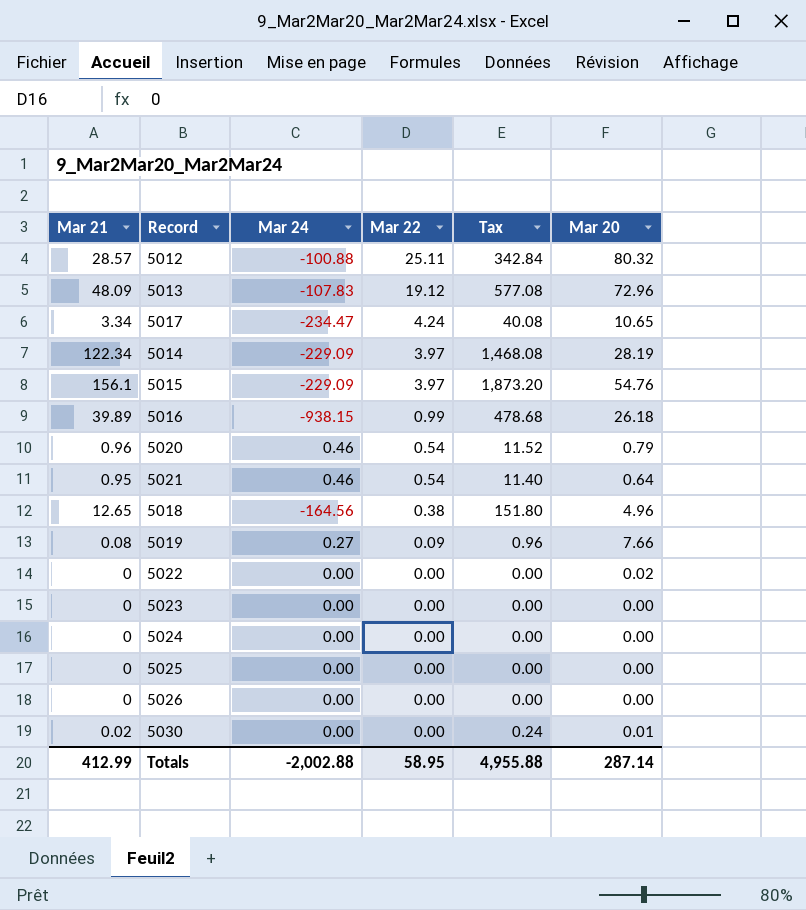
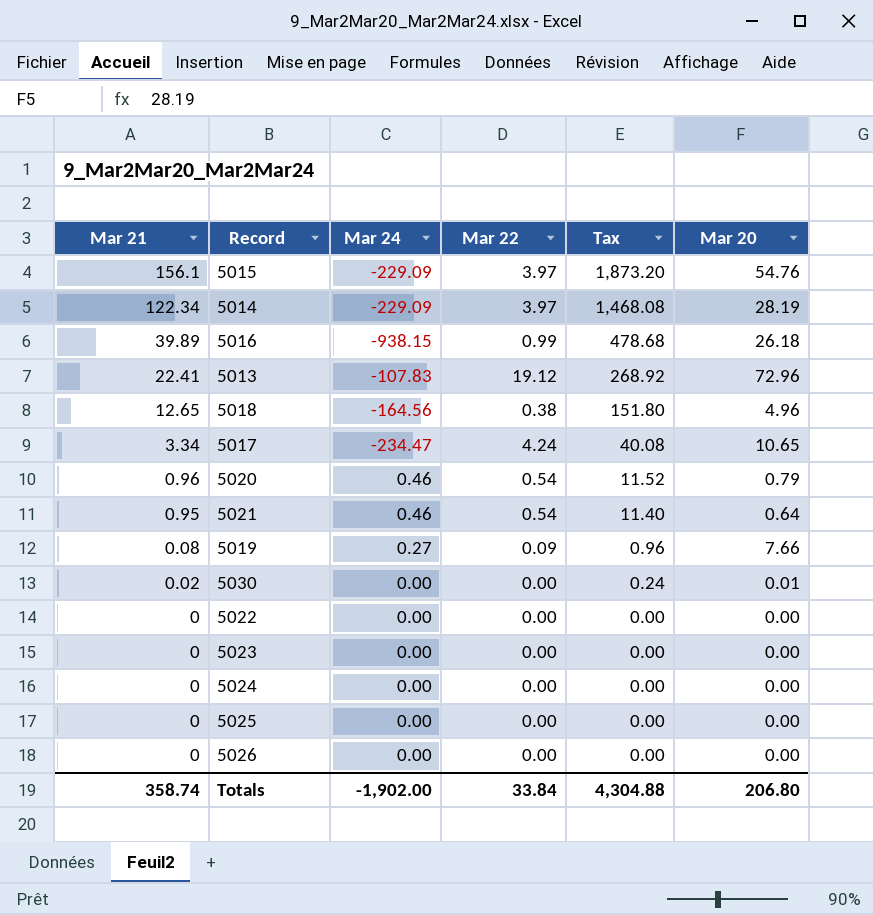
row order: Mar 22 descending -> Mar 21 descending
row 5012: 28.57 | -100.88 | 25.11 | 342.84 | 80.32 -> none
5013 | Mar 21: 48.09 -> 22.41
5013 | Tax: 577.08 -> 268.92
5022 | Mar 20: 0.02 -> 0.00
Totals | Mar 21: 412.99 -> 358.74
Totals | Mar 24: -2,002.88 -> -1,902.00
Totals | Mar 22: 58.95 -> 33.84
Totals | Tax: 4,955.88 -> 4,304.88
Totals | Mar 20: 287.14 -> 206.80

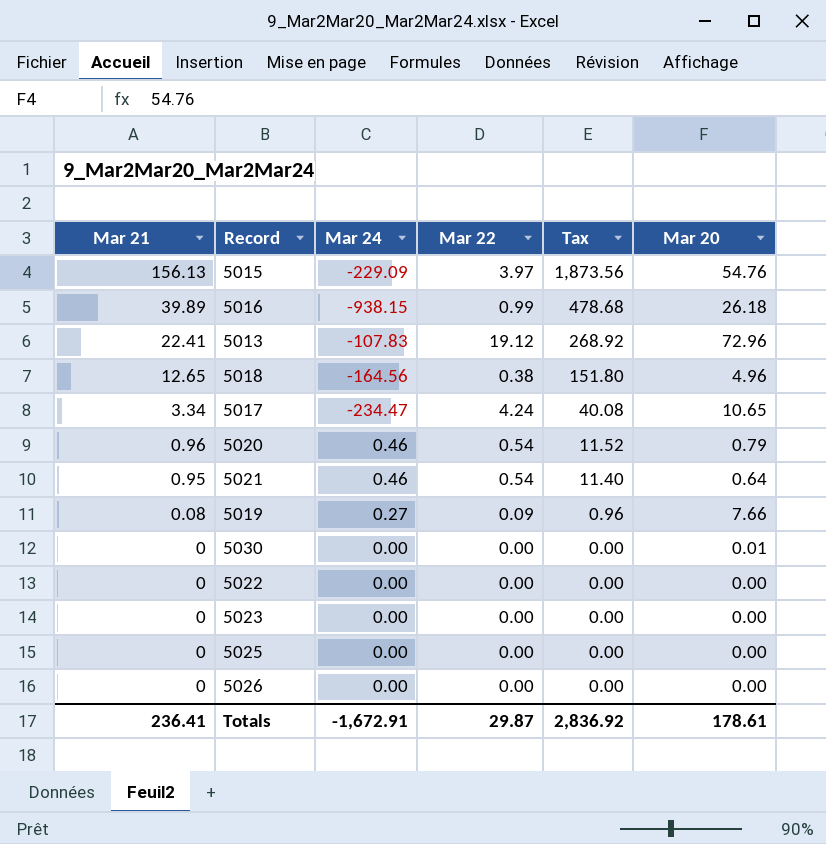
row 5014: 122.34 | -229.09 | 3.97 | 1,468.08 | 28.19 -> none
row 5024: 0 | 0.00 | 0.00 | 0.00 | 0.00 -> none
5015 | Mar 21: 156.1 -> 156.13
5015 | Tax: 1,873.20 -> 1,873.56
5030 | Mar 21: 0.02 -> 0
5030 | Tax: 0.24 -> 0.00
Totals | Mar 21: 358.74 -> 236.41
Totals | Mar 24: -1,902.00 -> -1,672.91
Totals | Mar 22: 33.84 -> 29.87
Totals | Tax: 4,304.88 -> 2,836.92
Totals | Mar 20: 206.80 -> 178.61

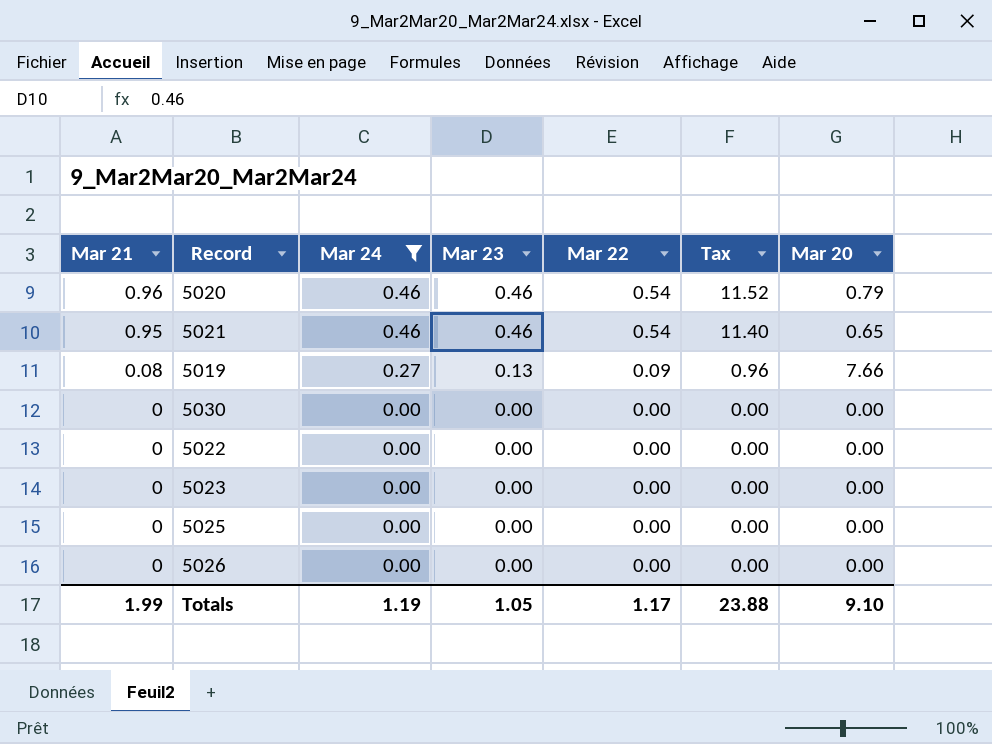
filter: none -> Mar 24 >= 0.00
column Mar 23 | position: none -> 4
5021 | Mar 20: 0.64 -> 0.65
5030 | Mar 20: 0.01 -> 0.00
Totals | Mar 21: 236.41 -> 1.99
Totals | Mar 24: -1,672.91 -> 1.19
Totals | Mar 22: 29.87 -> 1.17
Totals | Tax: 2,836.92 -> 23.88
Totals | Mar 20: 178.61 -> 9.10

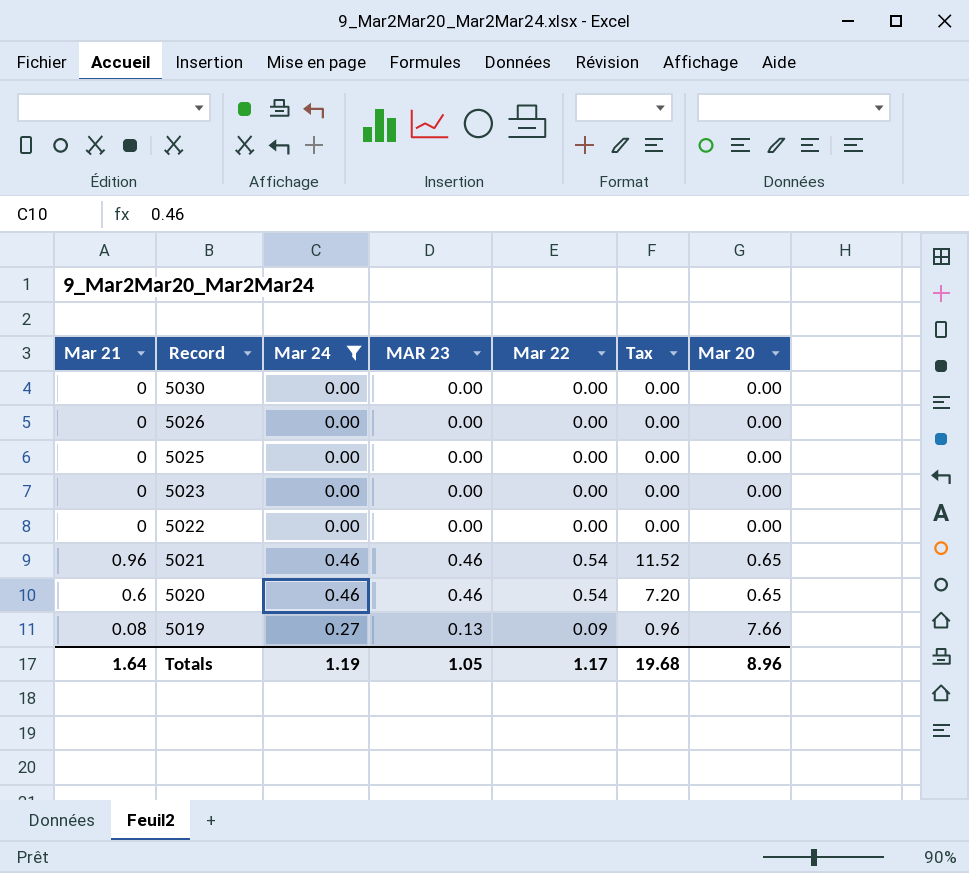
row order: Mar 21 descending -> Record descending
column name: Mar 23 -> MAR 23
5021 | Mar 21: 0.95 -> 0.96
5021 | Tax: 11.40 -> 11.52
5020 | Mar 21: 0.96 -> 0.6
5020 | Tax: 11.52 -> 7.20
5020 | Mar 20: 0.79 -> 0.65
Totals | Mar 21: 1.99 -> 1.64
Totals | Tax: 23.88 -> 19.68
Totals | Mar 20: 9.10 -> 8.96

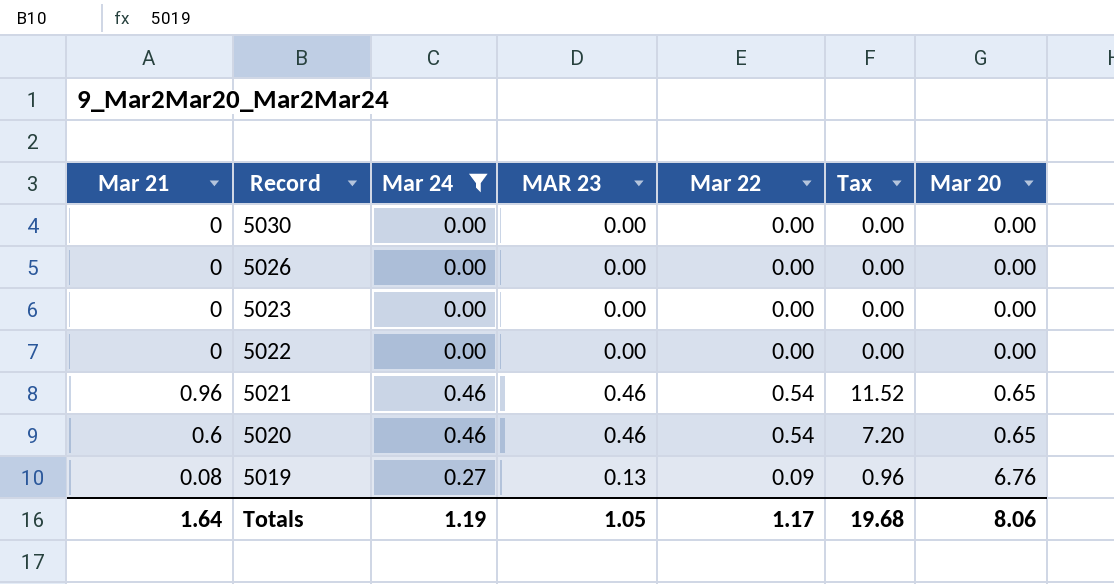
row 5025: 0 | 0.00 | 0.00 | 0.00 | 0.00 | 0.00 -> none
5019 | Mar 20: 7.66 -> 6.76
Totals | Mar 20: 8.96 -> 8.06

